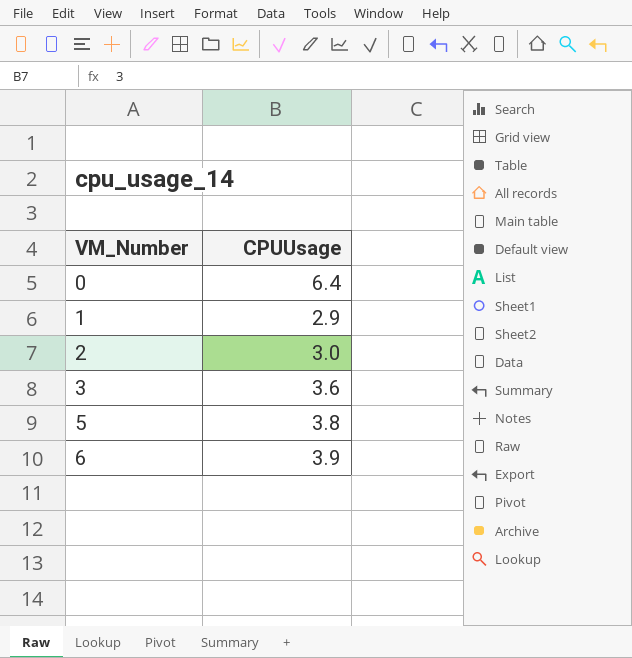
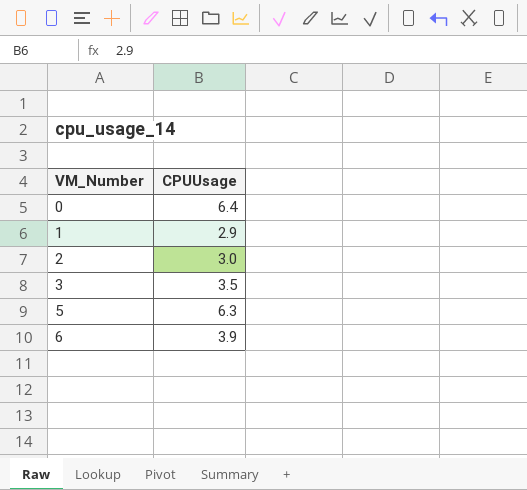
3 | CPUUsage: 3.6 -> 3.5
5 | CPUUsage: 3.8 -> 6.3

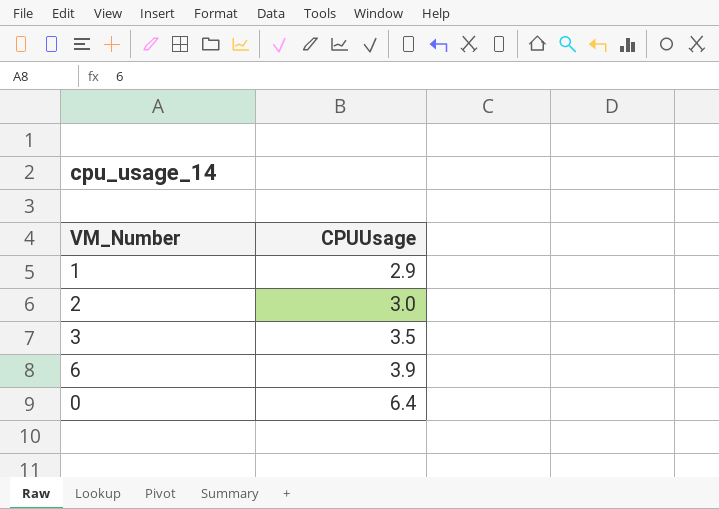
row order: VM_Number ascending -> CPUUsage ascending
row 5: 6.3 -> none

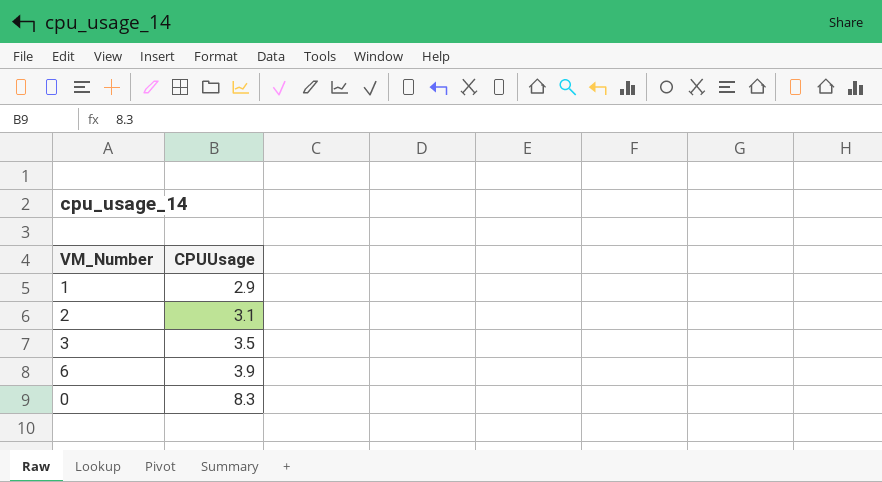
2 | CPUUsage: 3.0 -> 3.1
0 | CPUUsage: 6.4 -> 8.3

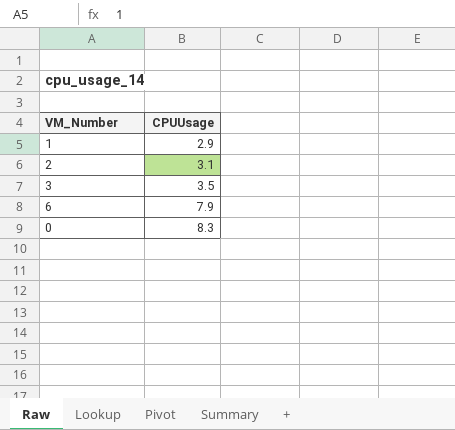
6 | CPUUsage: 3.9 -> 7.9

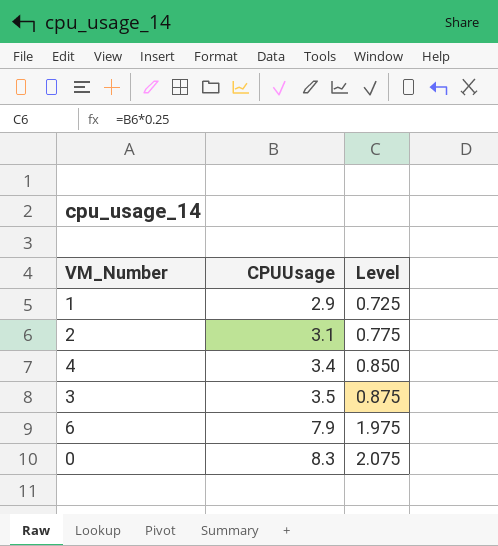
column Level | formula: none -> [CPUUsage] * 0.25
row 4: none -> 3.4 | 0.850

